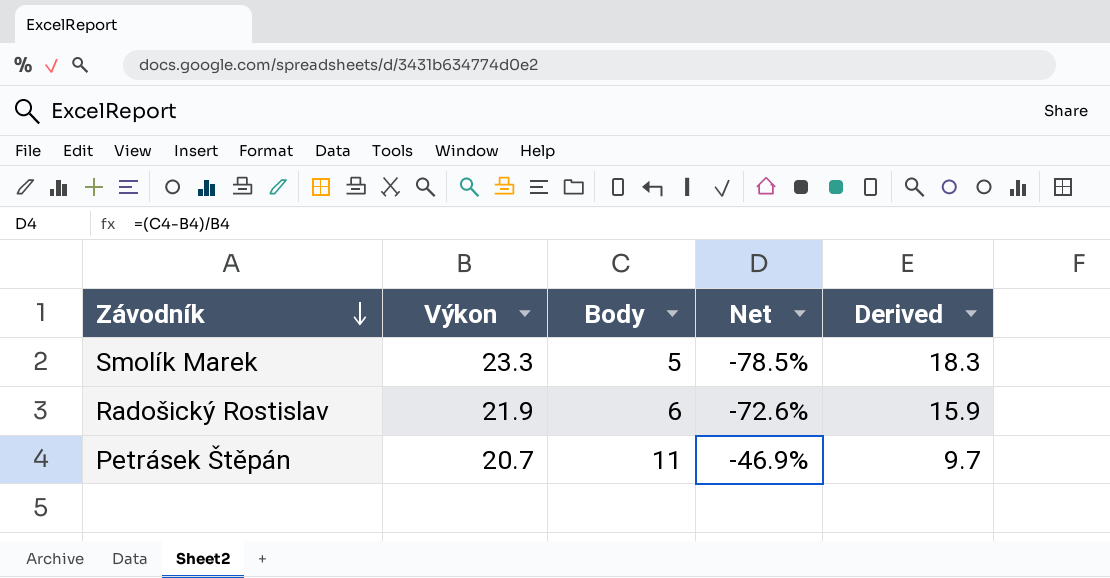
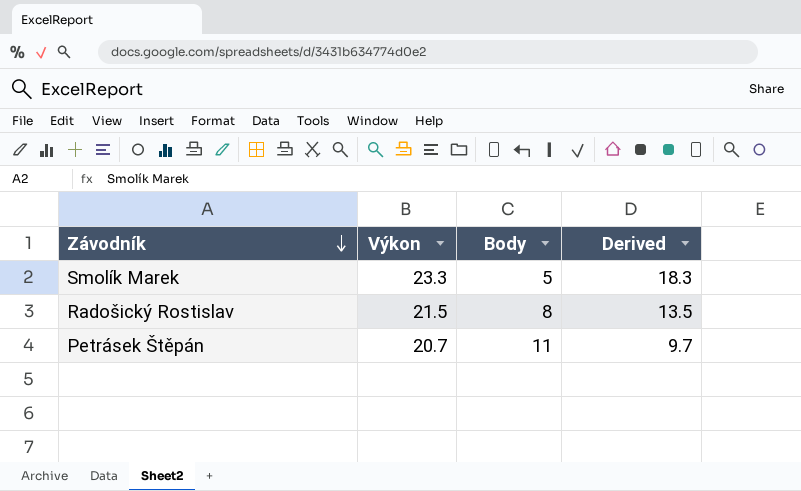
column Net | formula: ([Body] - [Výkon]) / [Výkon] -> none
Radošický Rostislav | Výkon: 21.9 -> 21.5
Radošický Rostislav | Body: 6 -> 8
Radošický Rostislav | Derived: 15.9 -> 13.5

